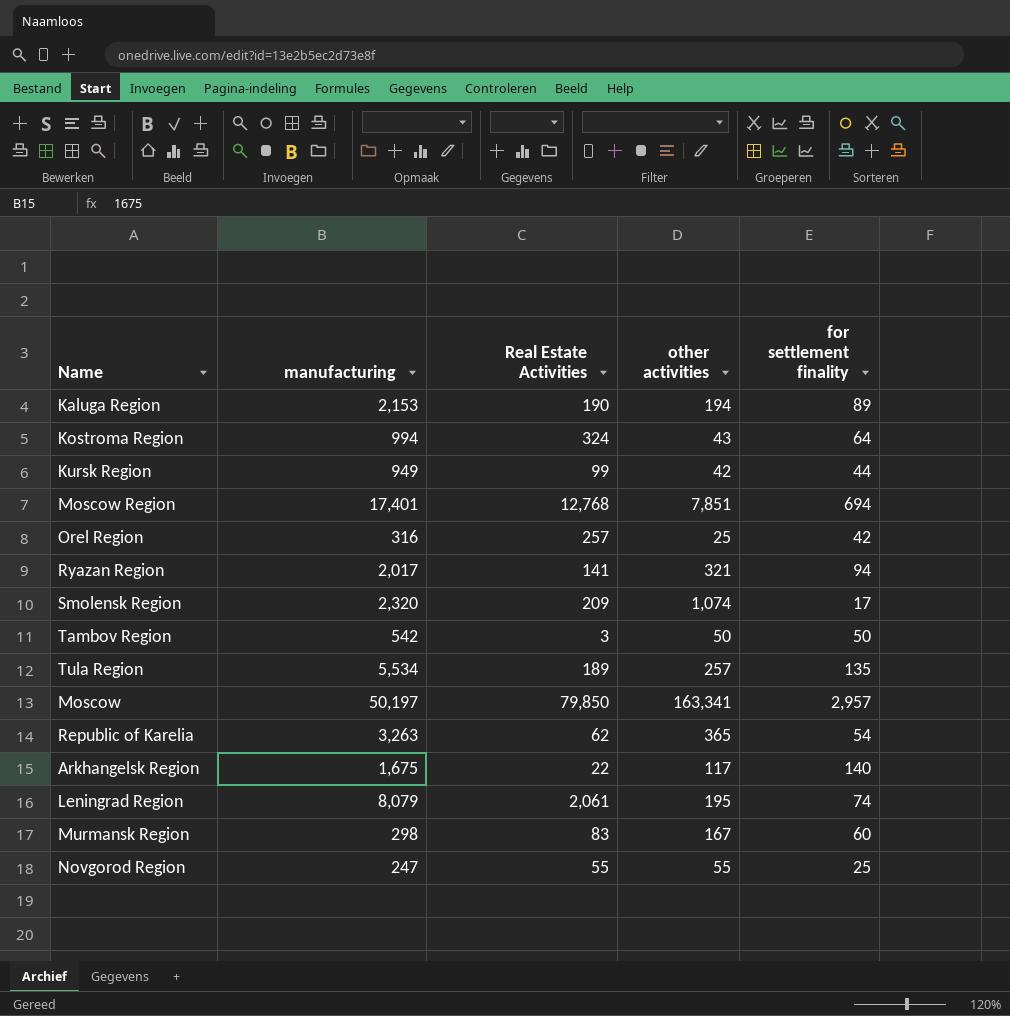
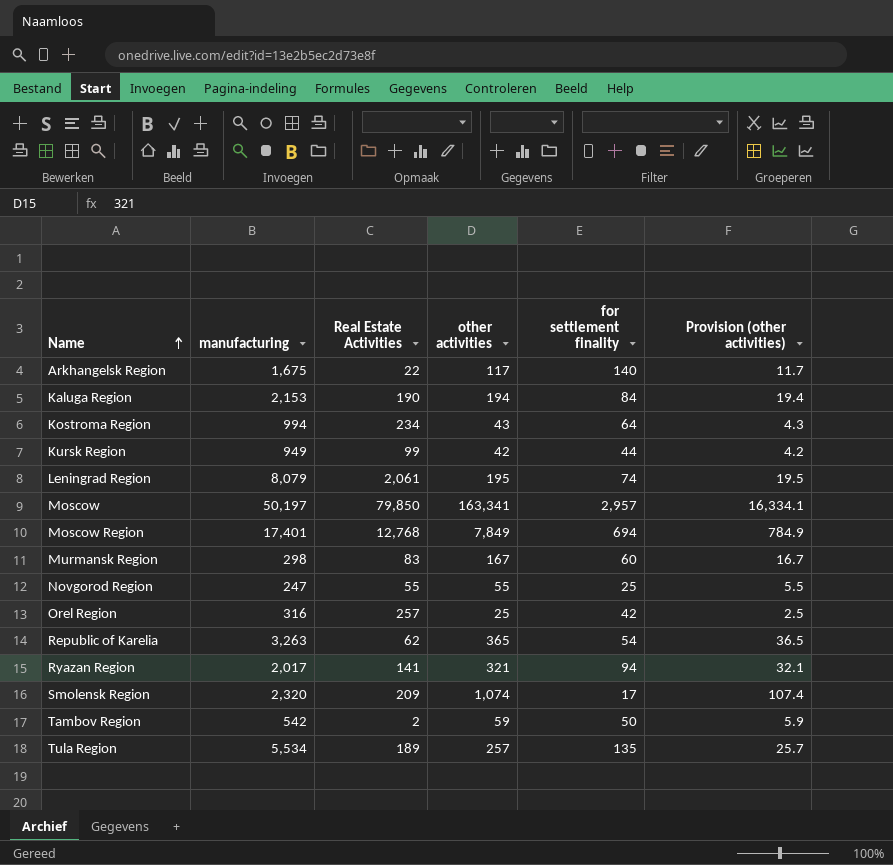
row order: none -> Name ascending
column Provision (other activities) | formula: none -> [other activities] * 0.1
Kaluga Region | for settlement finality: 89 -> 84
Kostroma Region | Real Estate Activities: 324 -> 234
Moscow Region | other activities: 7,851 -> 7,849
Tambov Region | Real Estate Activities: 3 -> 2
Tambov Region | other activities: 50 -> 59

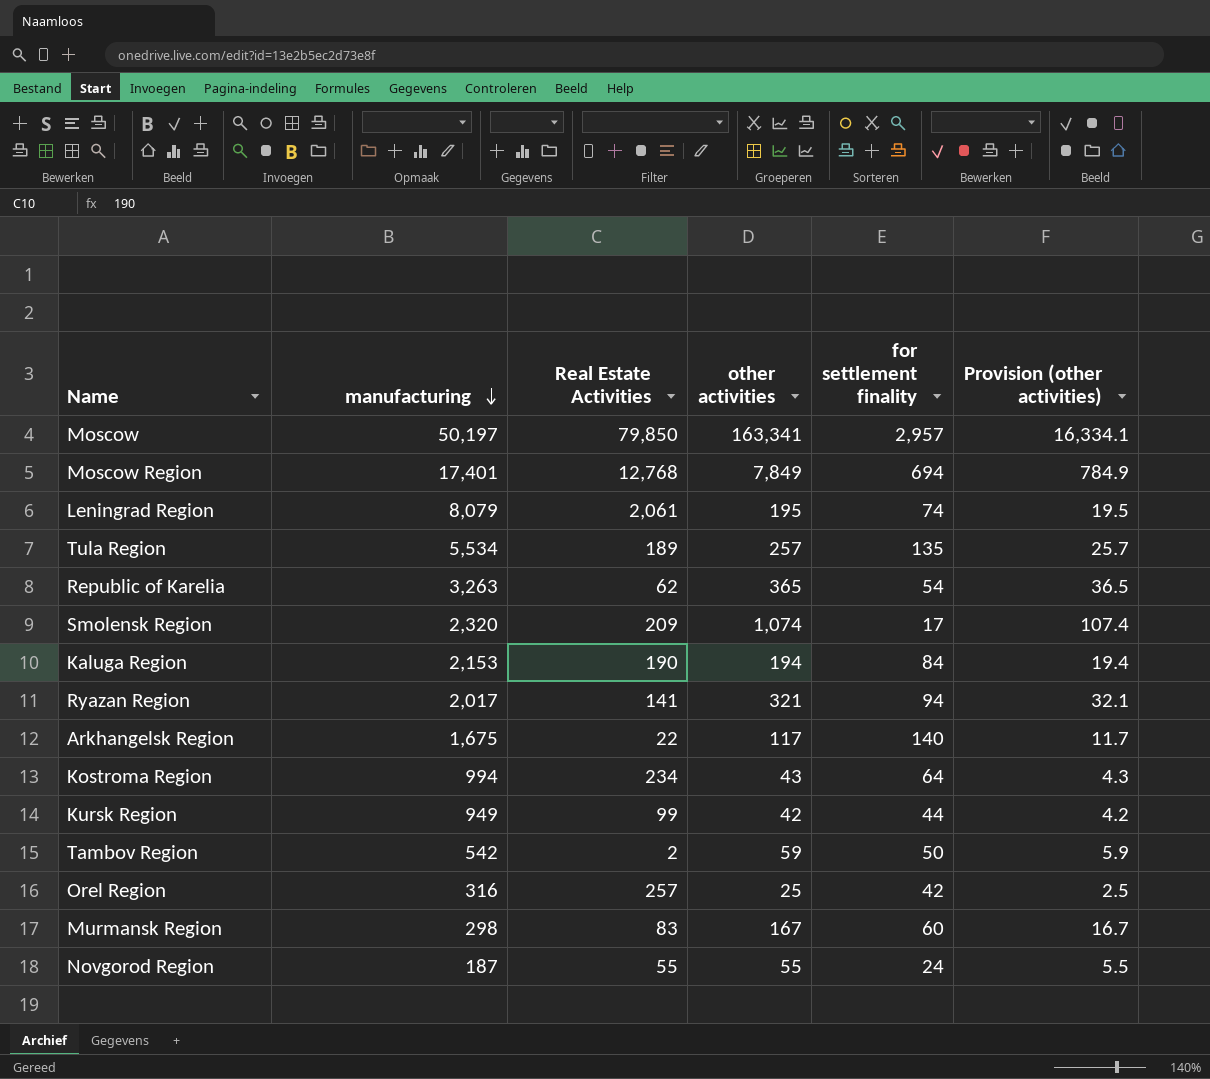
row order: Name ascending -> manufacturing descending
Novgorod Region | manufacturing: 247 -> 187
Novgorod Region | for settlement finality: 25 -> 24

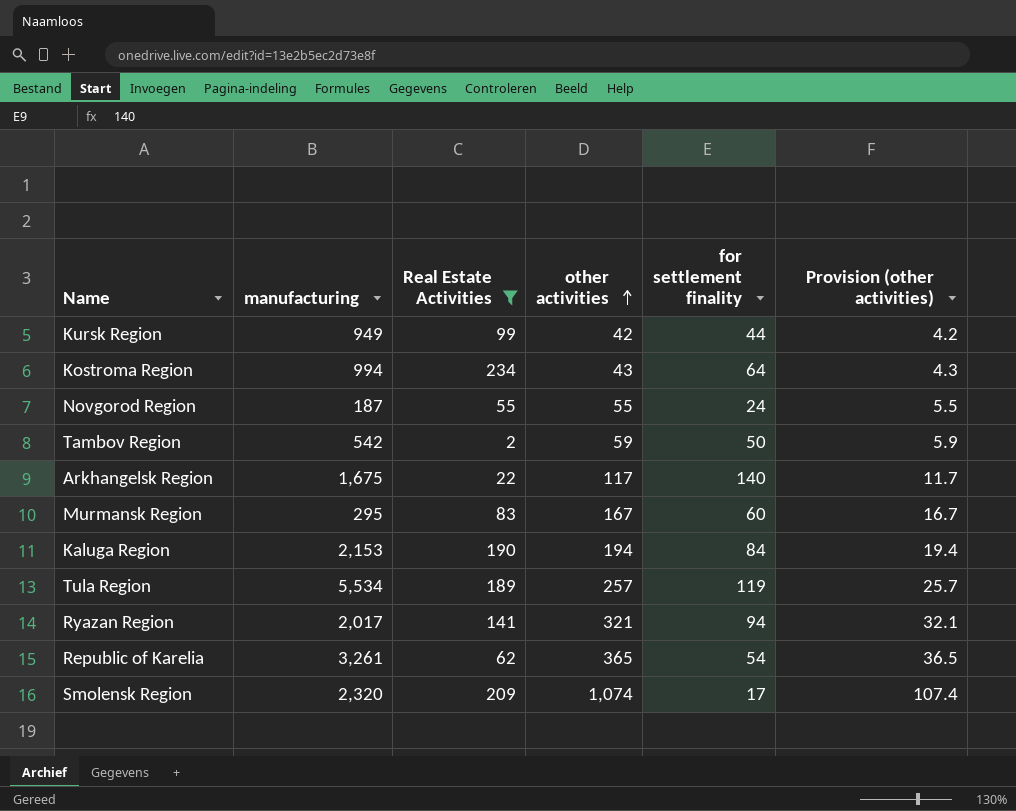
filter: none -> Real Estate Activities <= 234
row order: manufacturing descending -> other activities ascending
Murmansk Region | manufacturing: 298 -> 295
Tula Region | for settlement finality: 135 -> 119
Republic of Karelia | manufacturing: 3,263 -> 3,261

